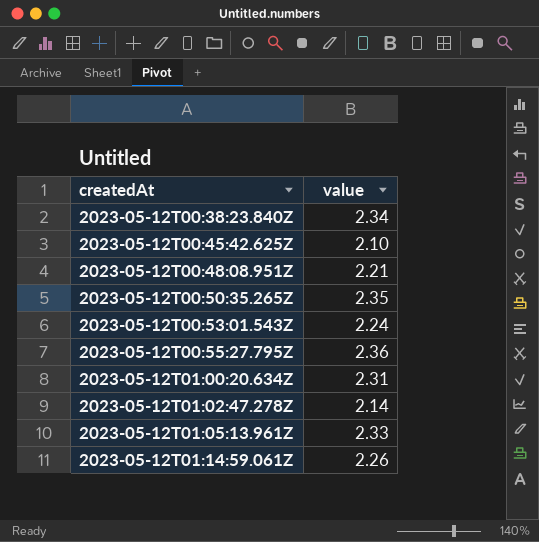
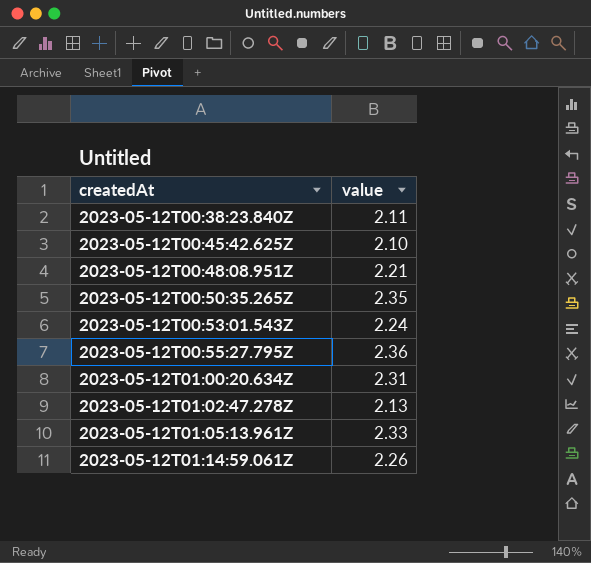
2023-05-12T00:38:23.840Z | value: 2.34 -> 2.11
2023-05-12T01:02:47.278Z | value: 2.14 -> 2.13

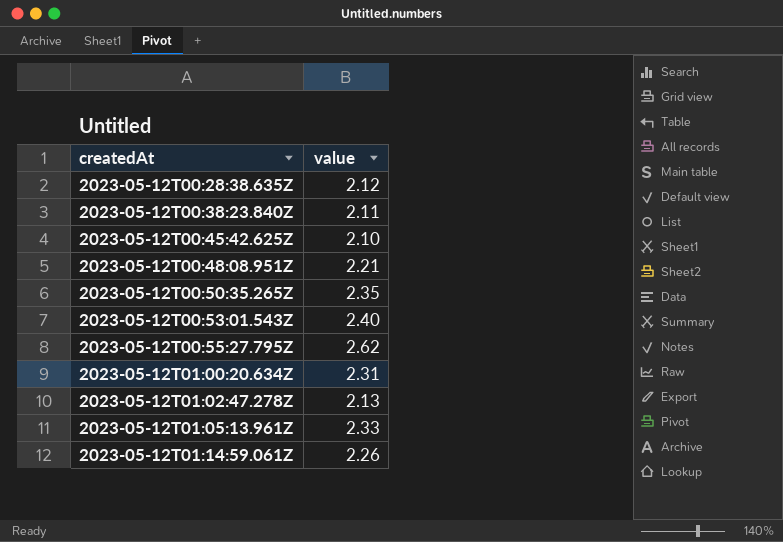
row 2023-05-12T00:28:38.635Z: none -> 2.12
2023-05-12T00:53:01.543Z | value: 2.24 -> 2.40
2023-05-12T00:55:27.795Z | value: 2.36 -> 2.62

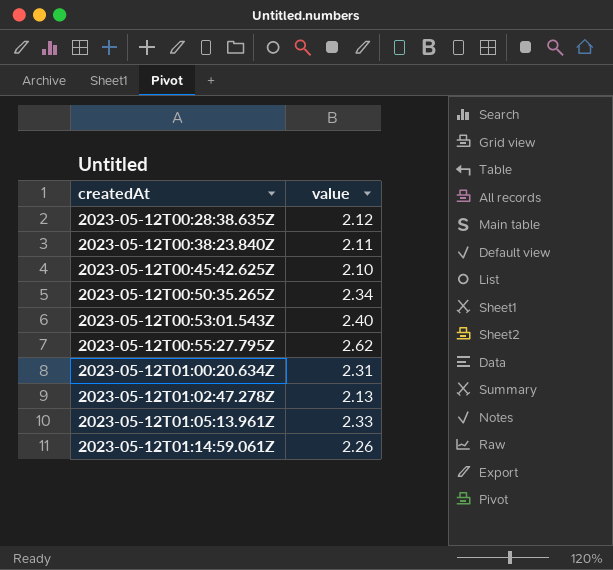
row 2023-05-12T00:48:08.951Z: 2.21 -> none
2023-05-12T00:50:35.265Z | value: 2.35 -> 2.34

